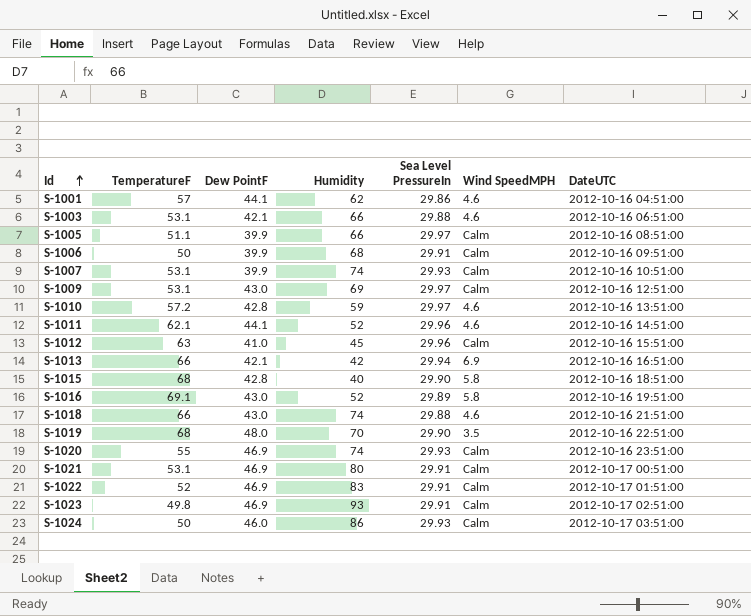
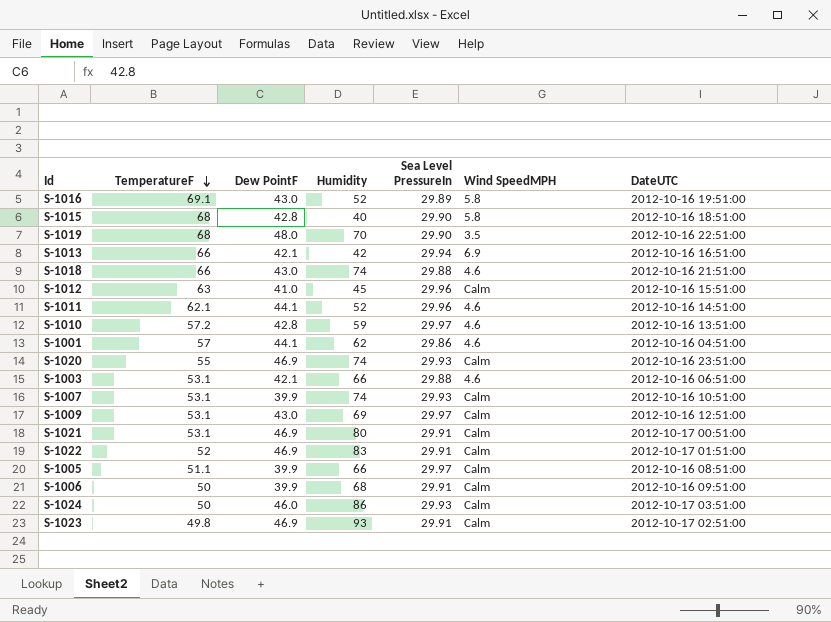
row order: Id ascending -> TemperatureF descending

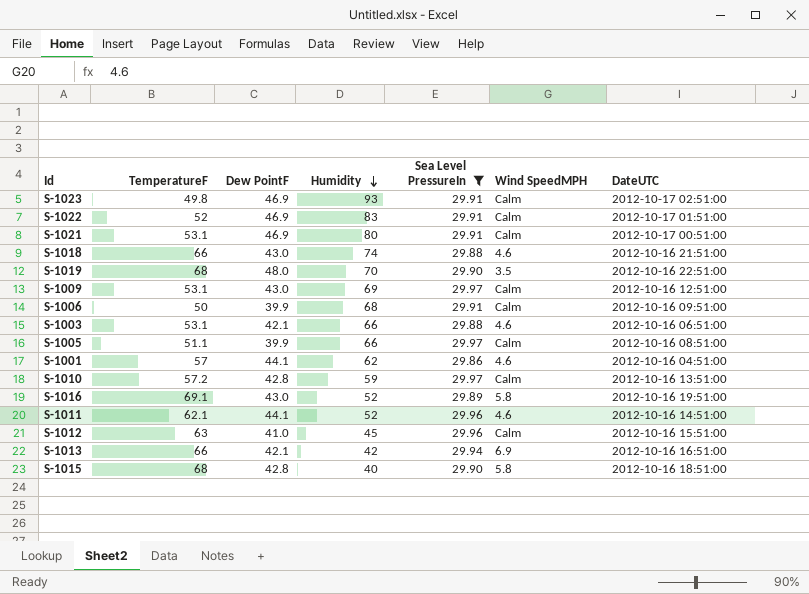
filter: none -> Sea Level PressureIn != 29.93
row order: TemperatureF descending -> Humidity descending
S-1010 | Wind SpeedMPH: 4.6 -> Calm

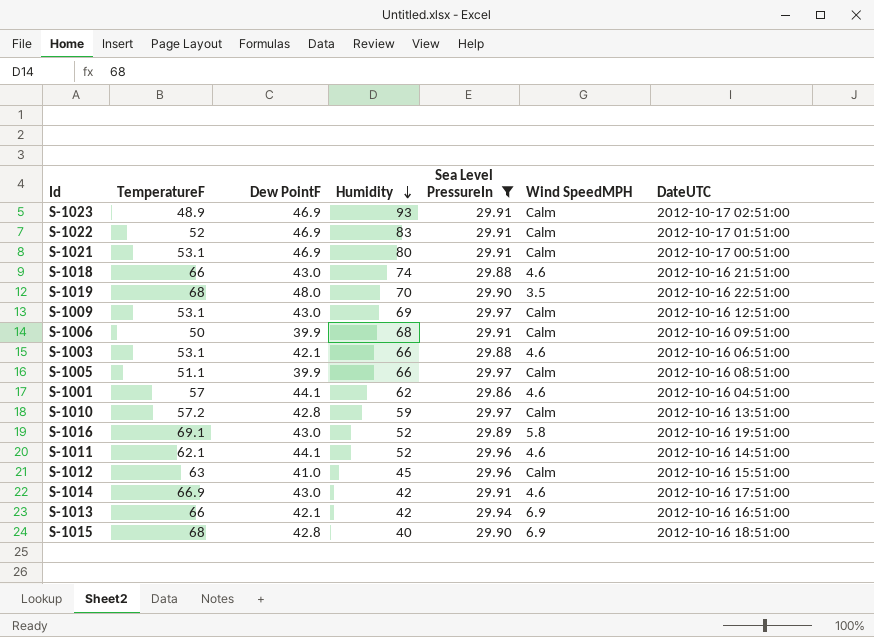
S-1023 | TemperatureF: 49.8 -> 48.9
row S-1014: none -> 66.9 | 43.0 | 42 | 29.91 | 4.6 | 2012-10-16 17:51:00
S-1015 | Wind SpeedMPH: 5.8 -> 6.9

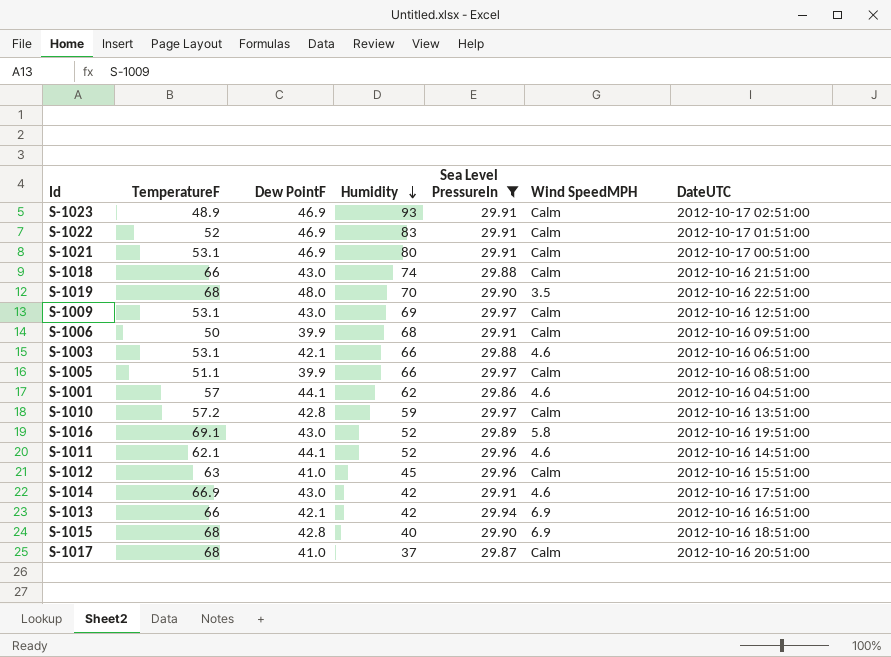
S-1018 | Wind SpeedMPH: 4.6 -> Calm
row S-1017: none -> 68 | 41.0 | 37 | 29.87 | Calm | 2012-10-16 20:51:00

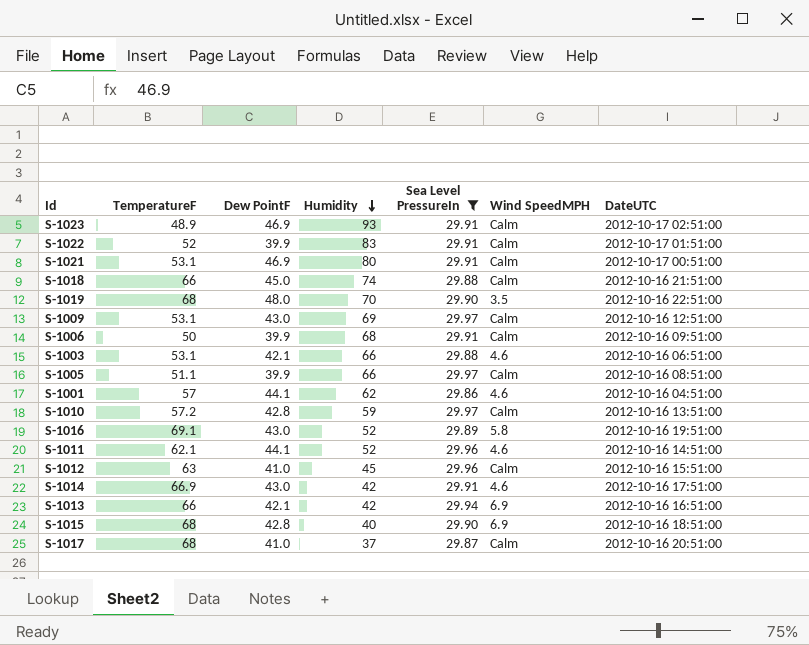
S-1022 | Dew PointF: 46.9 -> 39.9
S-1018 | Dew PointF: 43.0 -> 45.0

